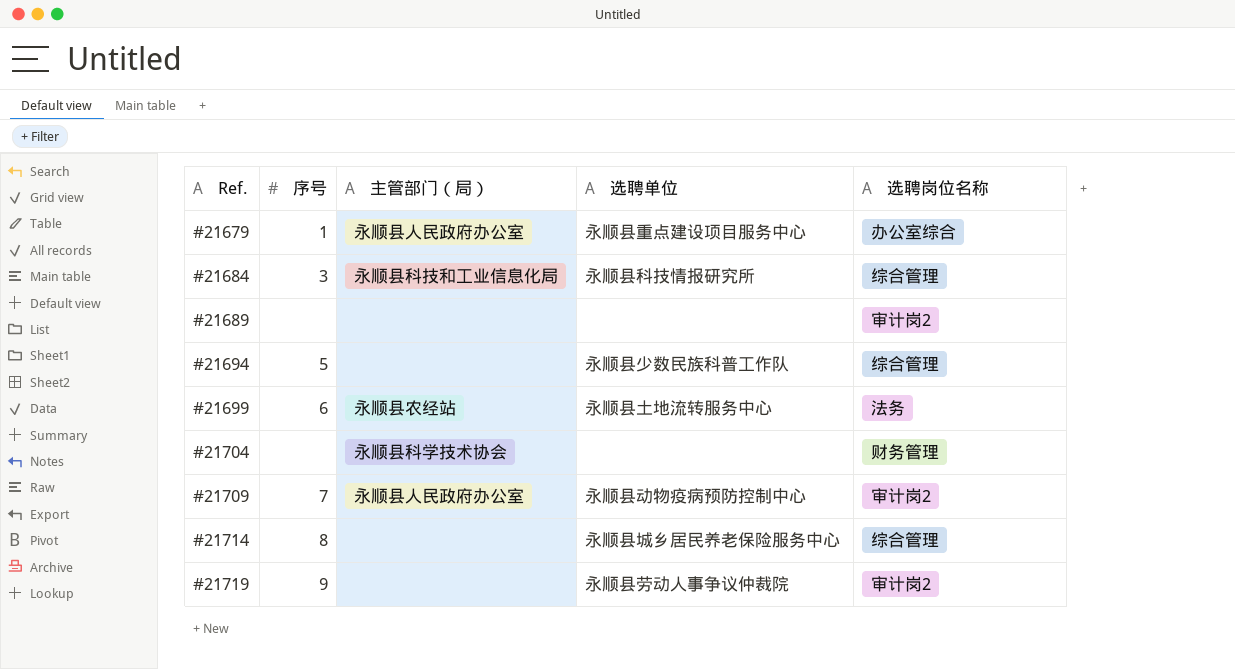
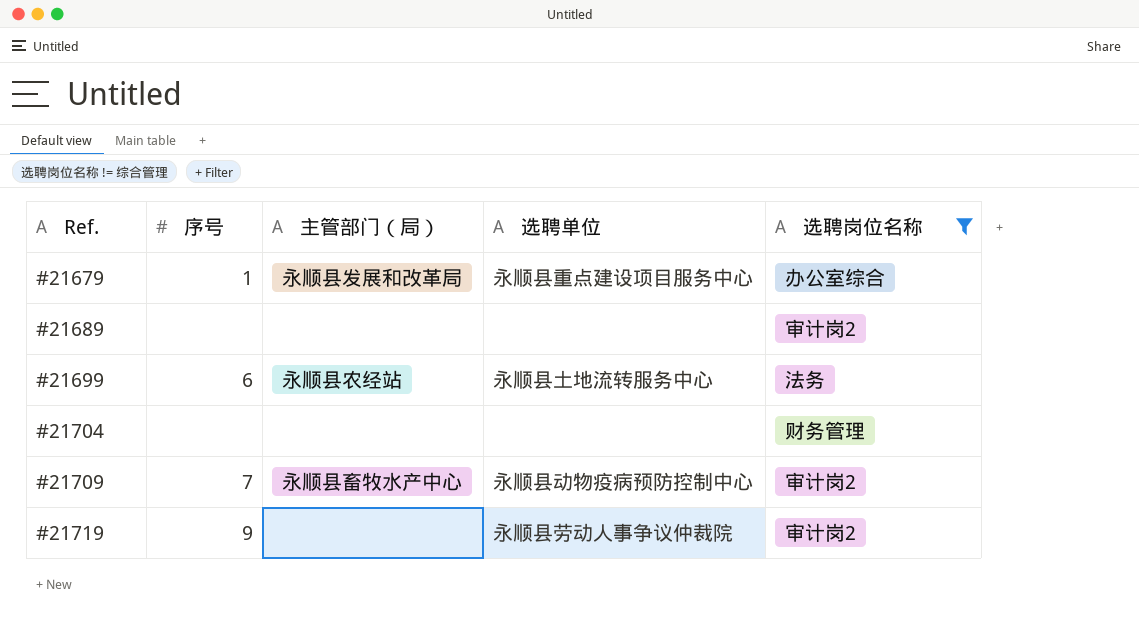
filter: none -> 选聘岗位名称 != 综合管理
#21679 | 主管部门（局）: 永顺县人民政府办公室 -> 永顺县发展和改革局
#21704 | 主管部门（局）: 永顺县科学技术协会 -> none
#21709 | 主管部门（局）: 永顺县人民政府办公室 -> 永顺县畜牧水产中心

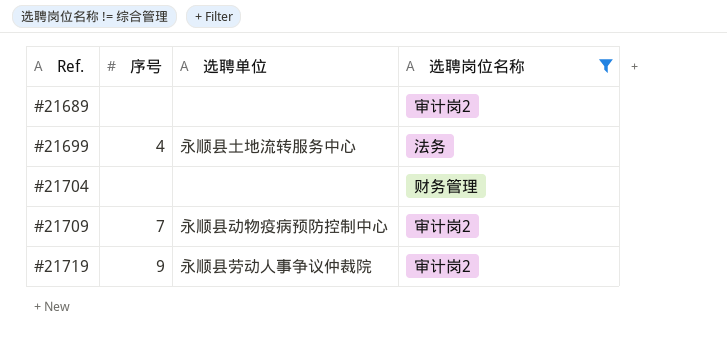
column 主管部门（局） | position: 3 -> none
row #21679: 1 | 永顺县发展和改革局 | 永顺县重点建设项目服务中心 | 办公室综合 -> none
#21699 | 序号: 6 -> 4

